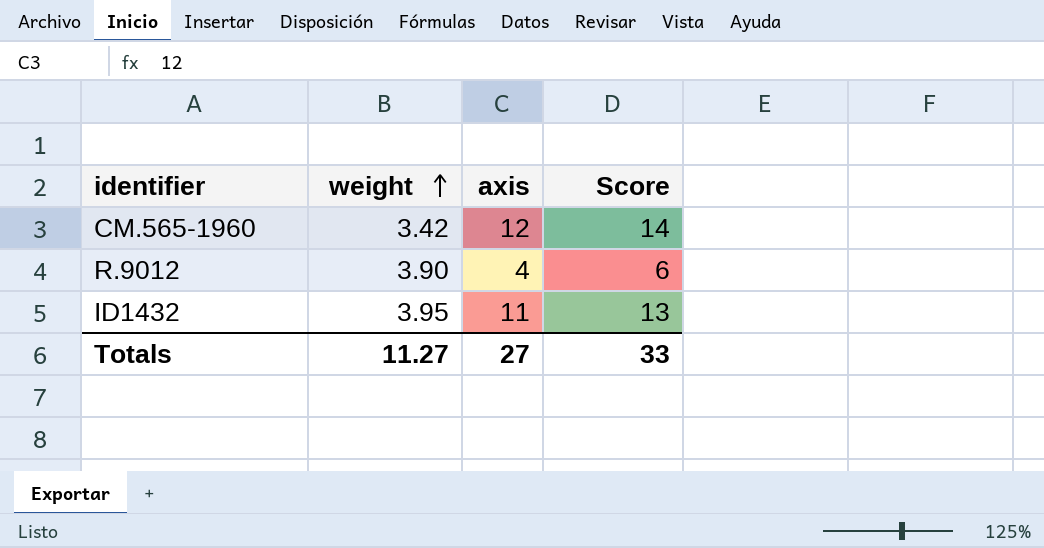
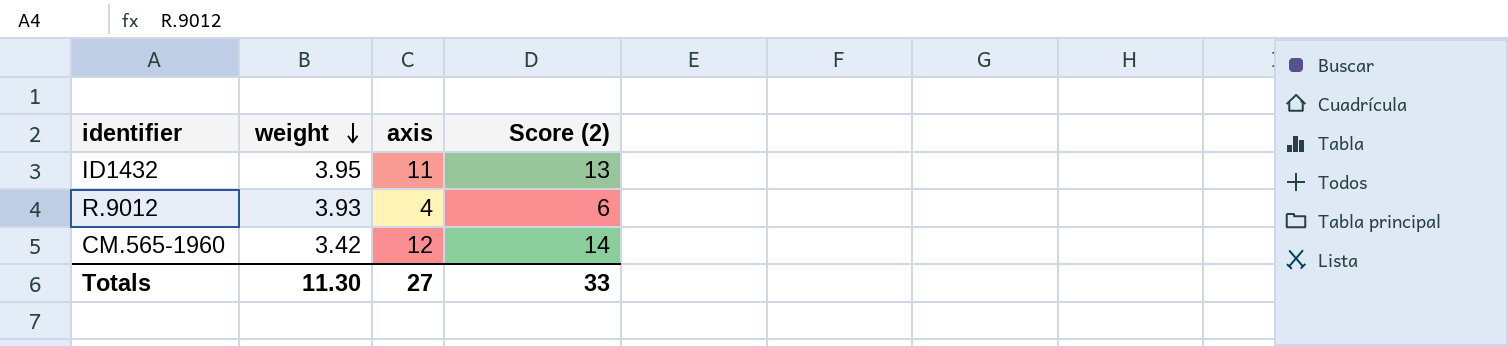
row order: weight ascending -> weight descending
column name: Score -> Score (2)
R.9012 | weight: 3.90 -> 3.93
Totals | weight: 11.27 -> 11.30

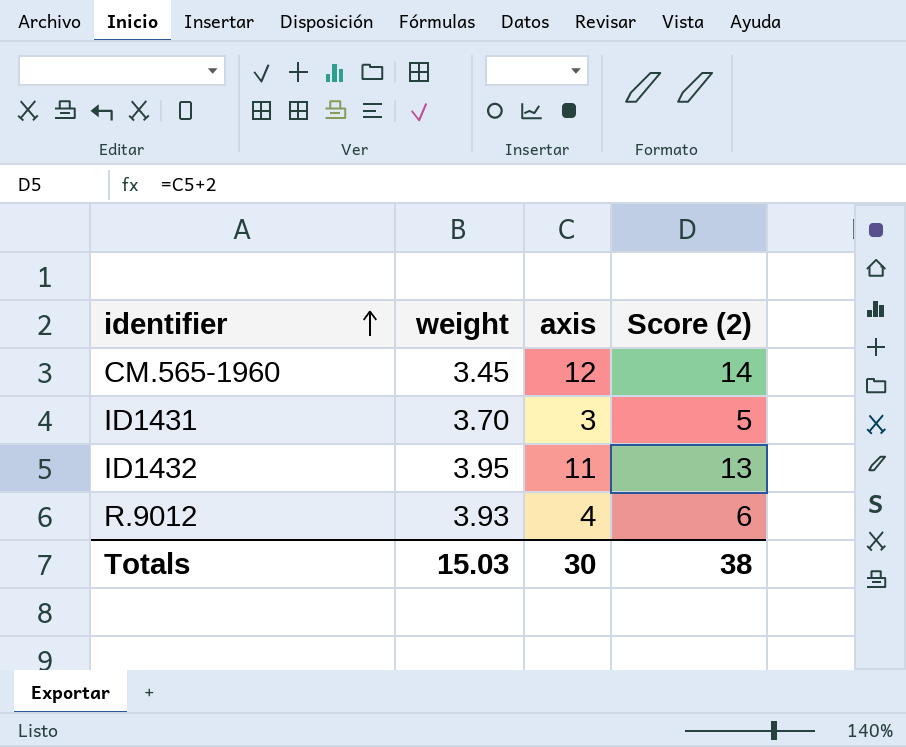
row order: weight descending -> identifier ascending
CM.565-1960 | weight: 3.42 -> 3.45
row ID1431: none -> 3.70 | 3 | 5
Totals | weight: 11.30 -> 15.03
Totals | axis: 27 -> 30
Totals | Score (2): 33 -> 38

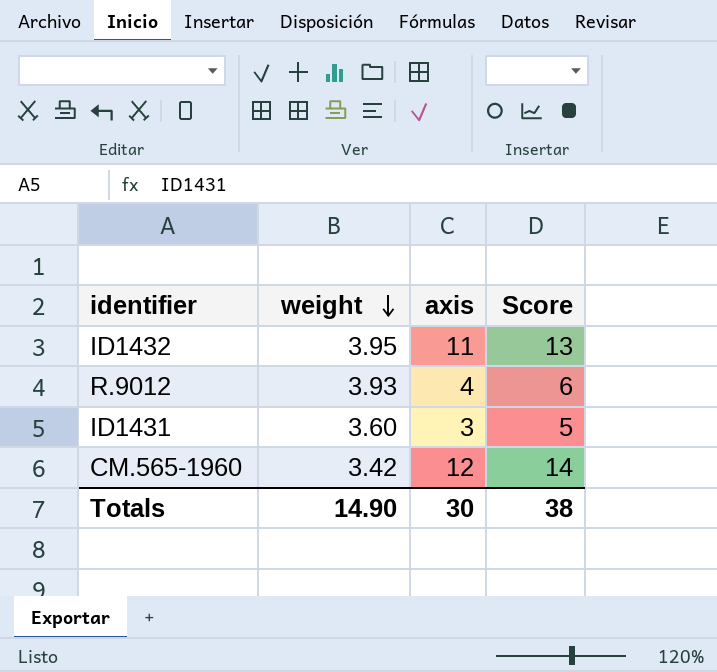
row order: identifier ascending -> weight descending
column name: Score (2) -> Score
ID1431 | weight: 3.70 -> 3.60
CM.565-1960 | weight: 3.45 -> 3.42
Totals | weight: 15.03 -> 14.90

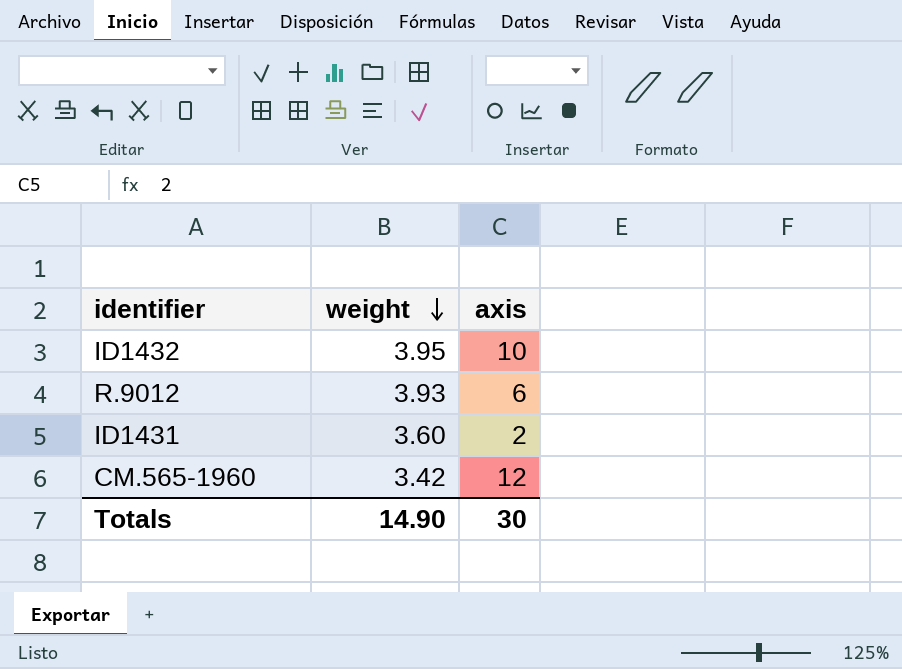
column Score | formula: [axis] + 2 -> none
ID1432 | axis: 11 -> 10
R.9012 | axis: 4 -> 6
ID1431 | axis: 3 -> 2

